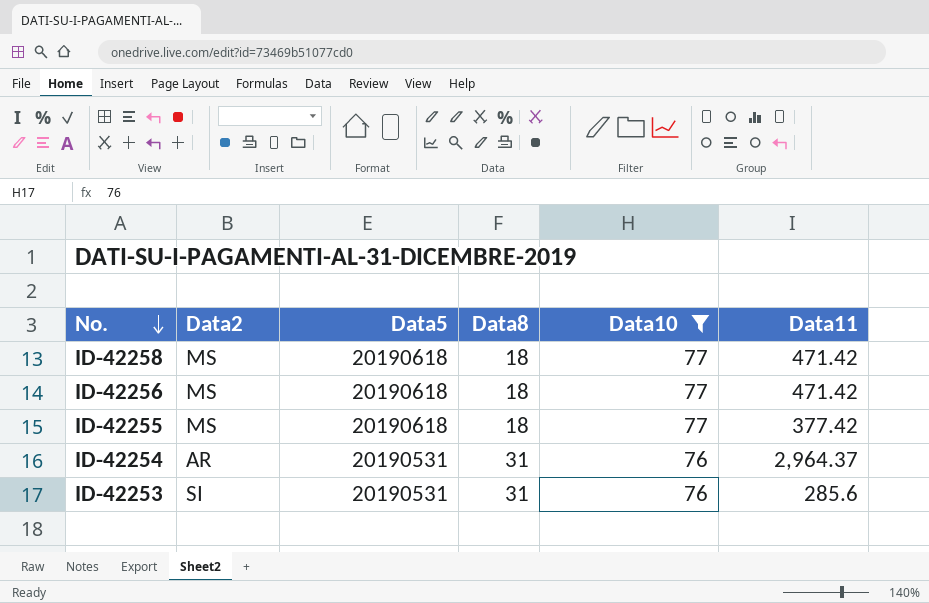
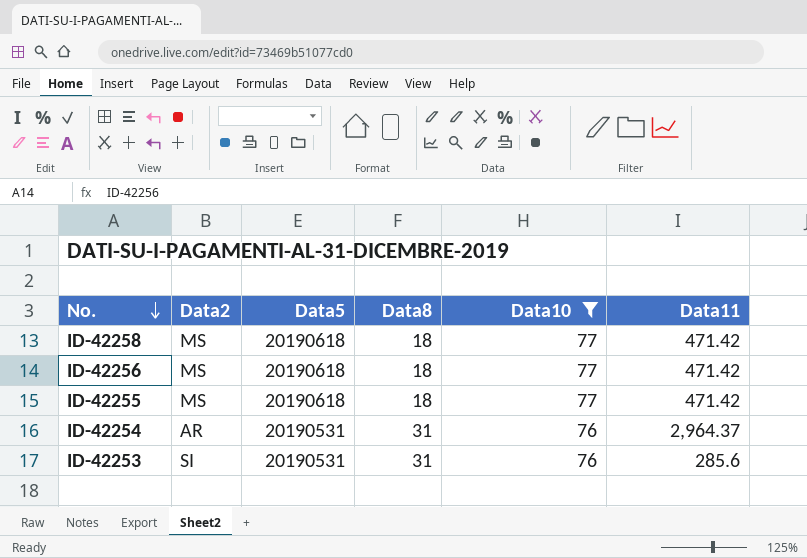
ID-42255 | Data11: 377.42 -> 471.42

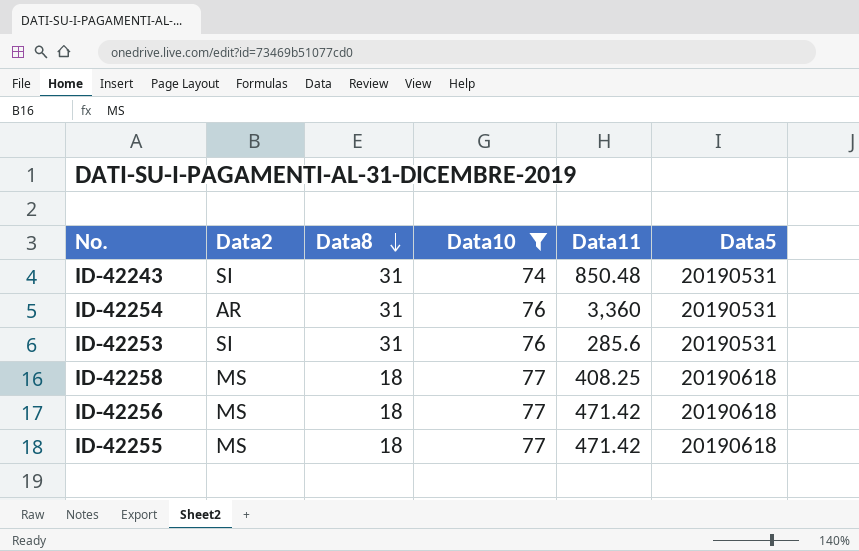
row order: No. descending -> Data8 descending
column Data5 | position: 3 -> 6
row ID-42243: none -> SI | 31 | 74 | 850.48 | 20190531
ID-42254 | Data11: 2,964.37 -> 3,360
ID-42258 | Data11: 471.42 -> 408.25

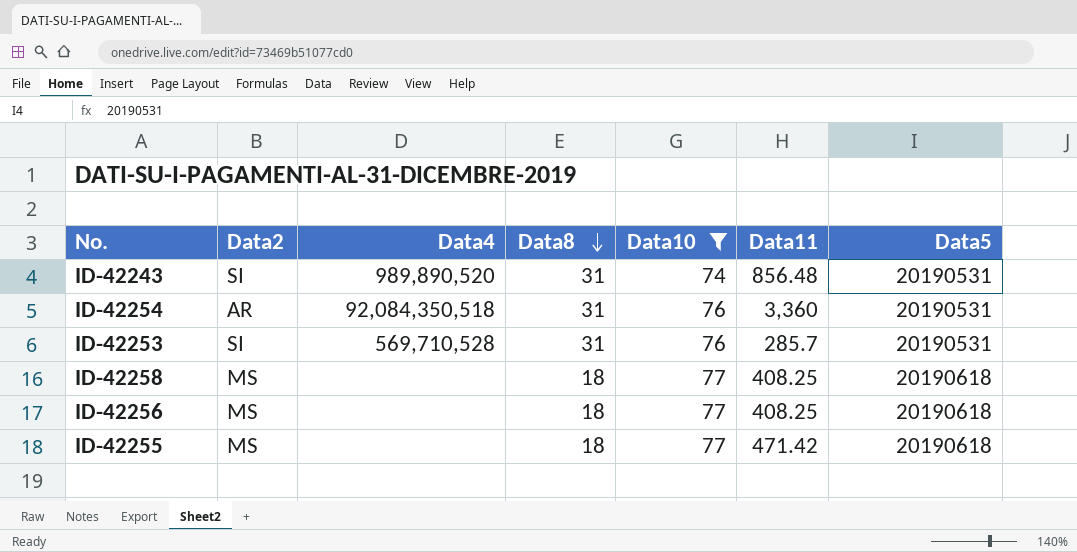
column Data4 | position: none -> 3
ID-42243 | Data11: 850.48 -> 856.48
ID-42253 | Data11: 285.6 -> 285.7
ID-42256 | Data11: 471.42 -> 408.25

